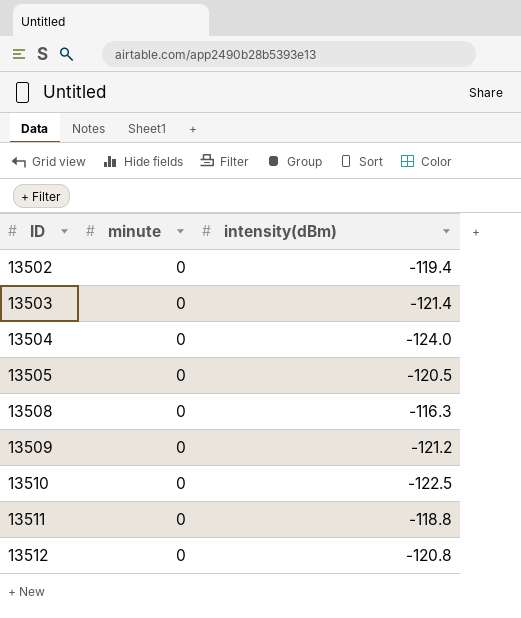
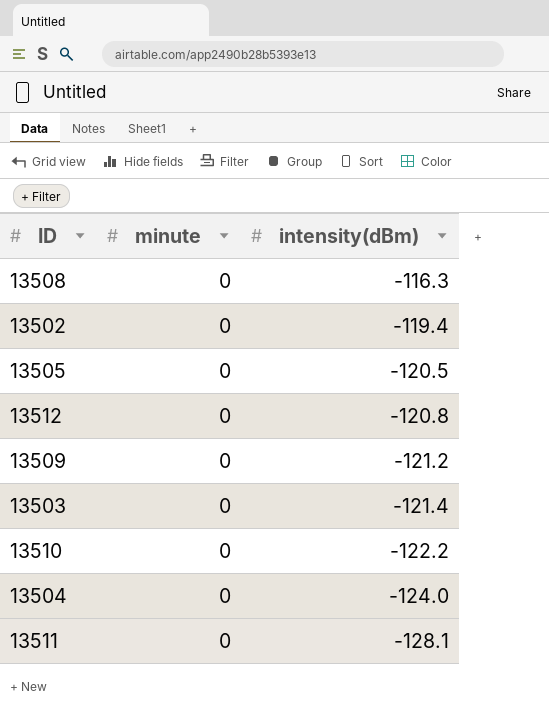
row order: ID ascending -> intensity(dBm) descending
13510 | intensity(dBm): -122.5 -> -122.2
13511 | intensity(dBm): -118.8 -> -128.1

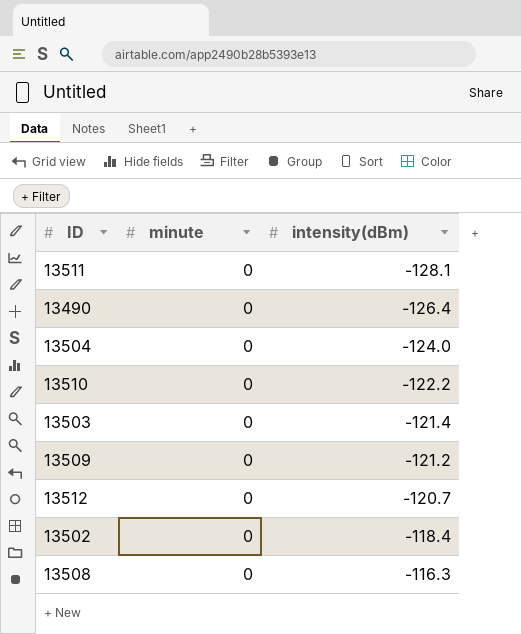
row order: intensity(dBm) descending -> intensity(dBm) ascending
row 13505: 0 | -120.5 -> none
row 13490: none -> 0 | -126.4
13512 | intensity(dBm): -120.8 -> -120.7
13502 | intensity(dBm): -119.4 -> -118.4

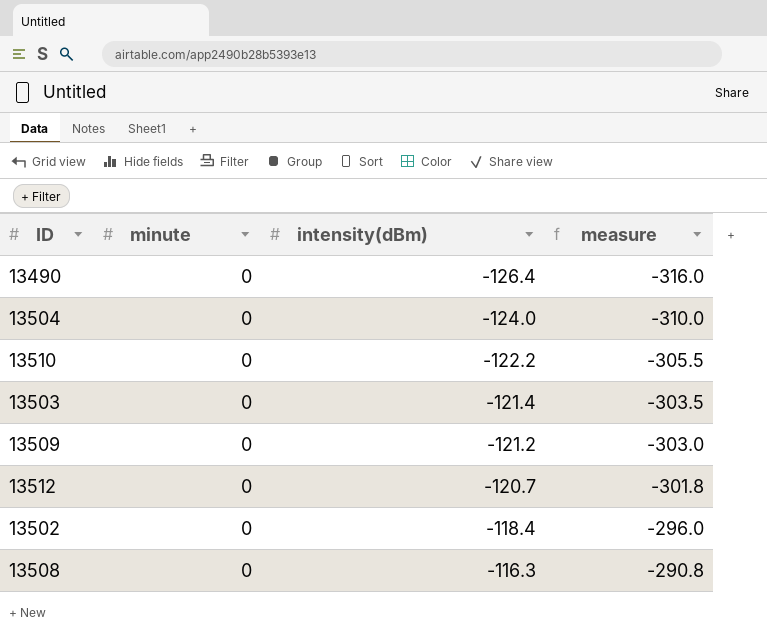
column measure | formula: none -> [intensity(dBm)] * 2.5
row 13511: 0 | -128.1 -> none

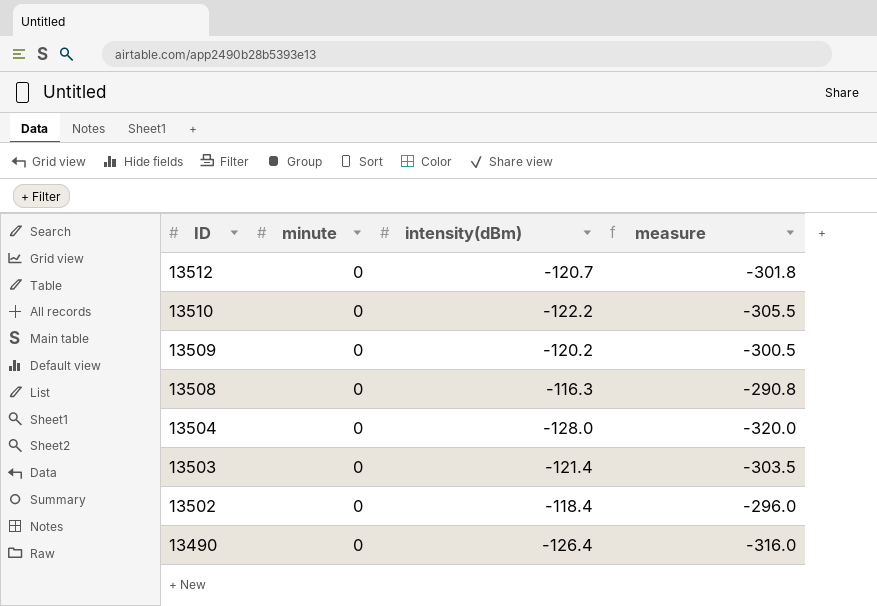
row order: intensity(dBm) ascending -> ID descending
13509 | intensity(dBm): -121.2 -> -120.2
13509 | measure: -303.0 -> -300.5
13504 | intensity(dBm): -124.0 -> -128.0
13504 | measure: -310.0 -> -320.0

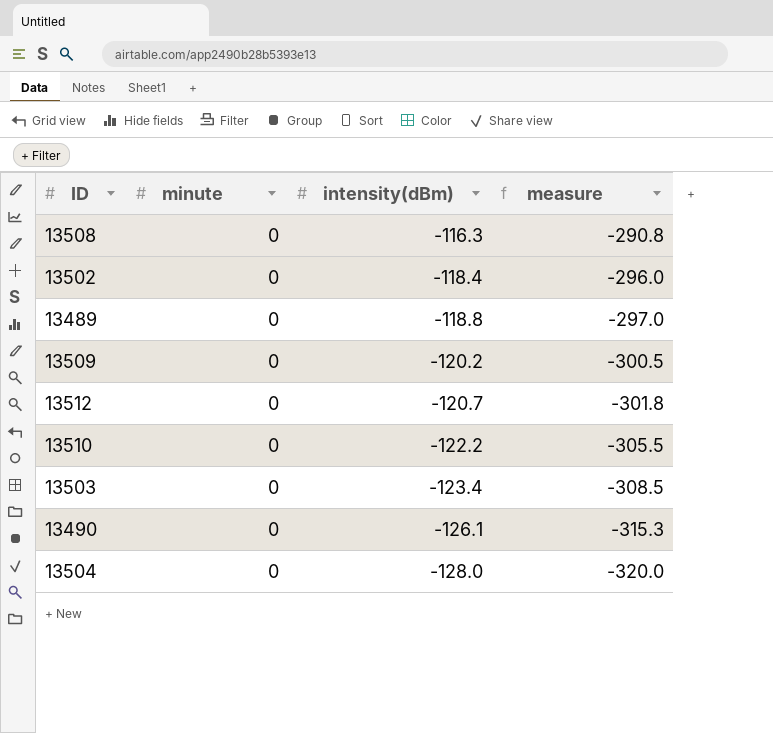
row order: ID descending -> intensity(dBm) descending
row 13489: none -> 0 | -118.8 | -297.0
13503 | intensity(dBm): -121.4 -> -123.4
13503 | measure: -303.5 -> -308.5
13490 | intensity(dBm): -126.4 -> -126.1
13490 | measure: -316.0 -> -315.3

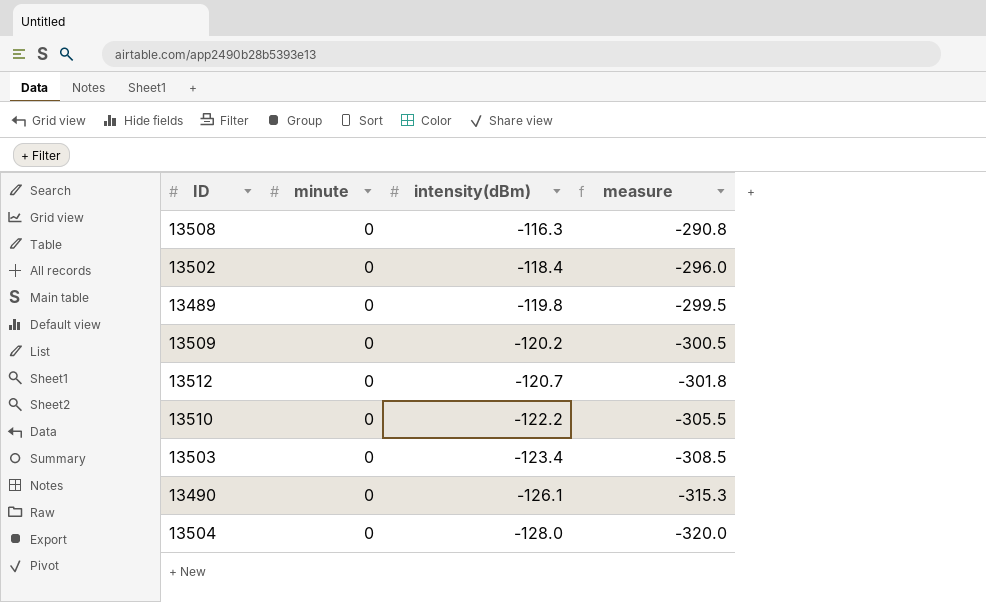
13489 | intensity(dBm): -118.8 -> -119.8
13489 | measure: -297.0 -> -299.5

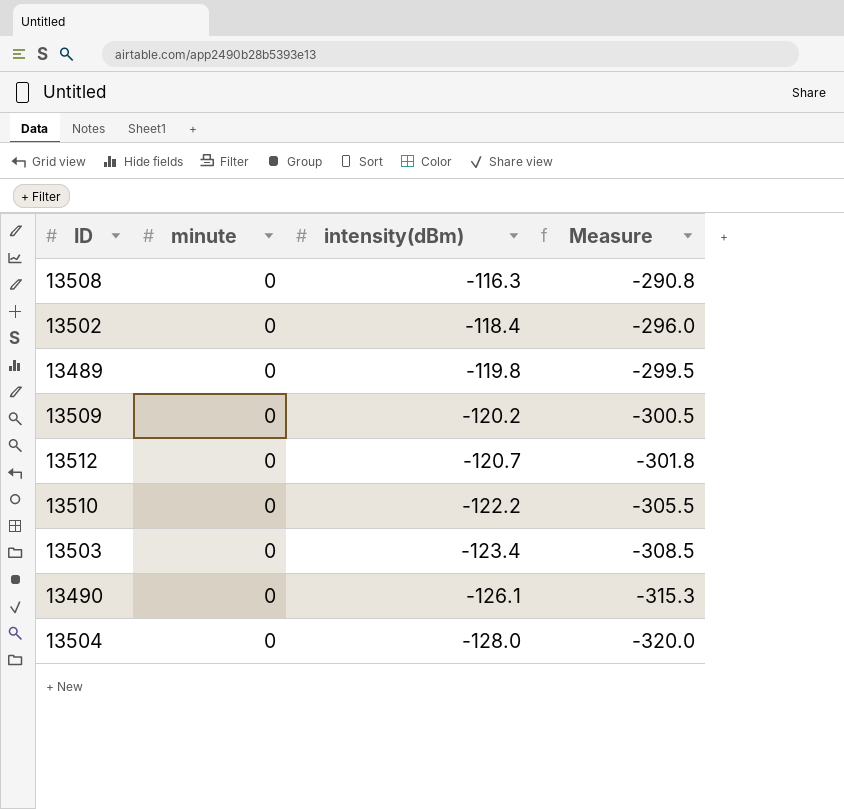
column name: measure -> Measure

